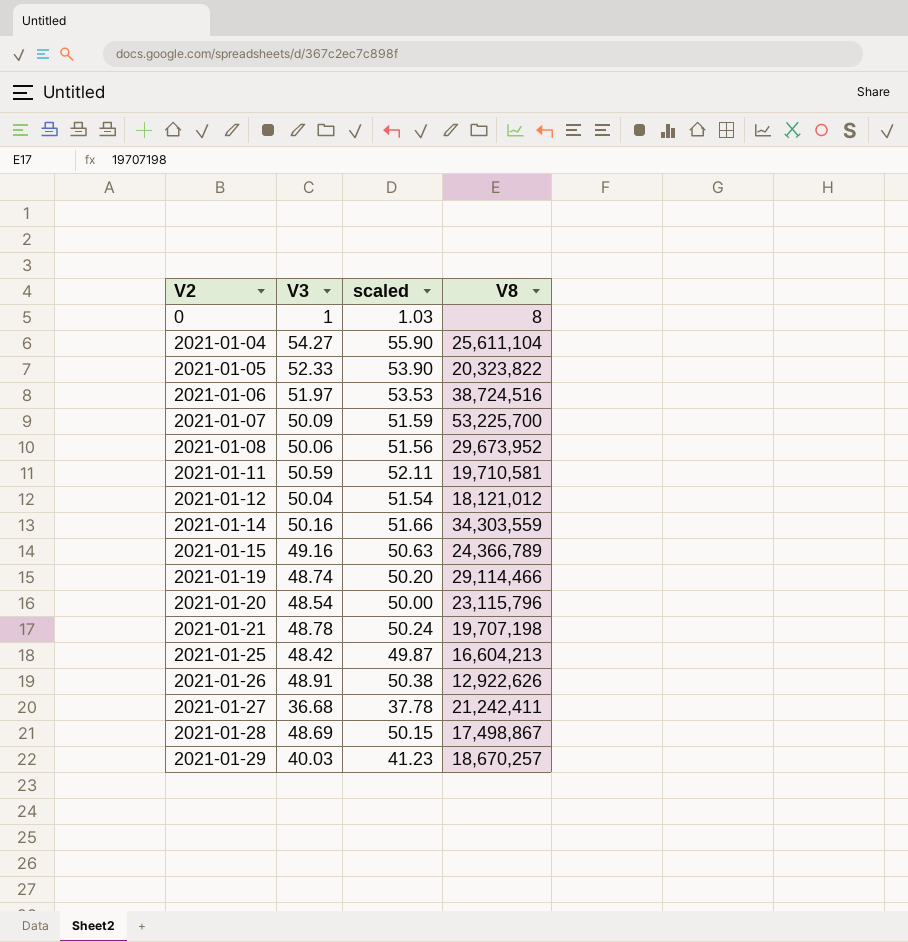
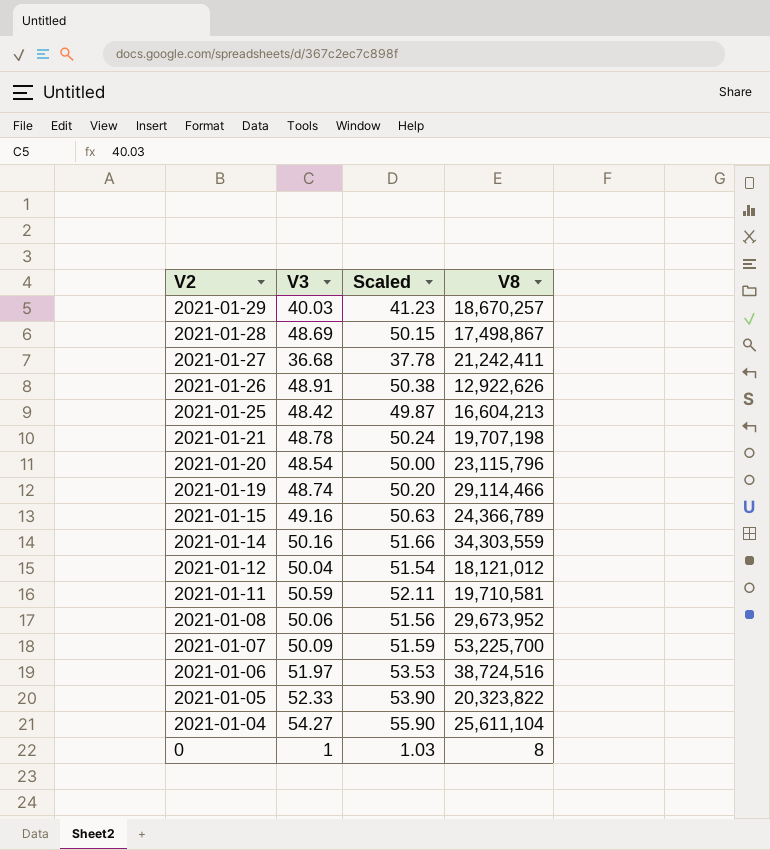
row order: V2 ascending -> V2 descending
column name: scaled -> Scaled

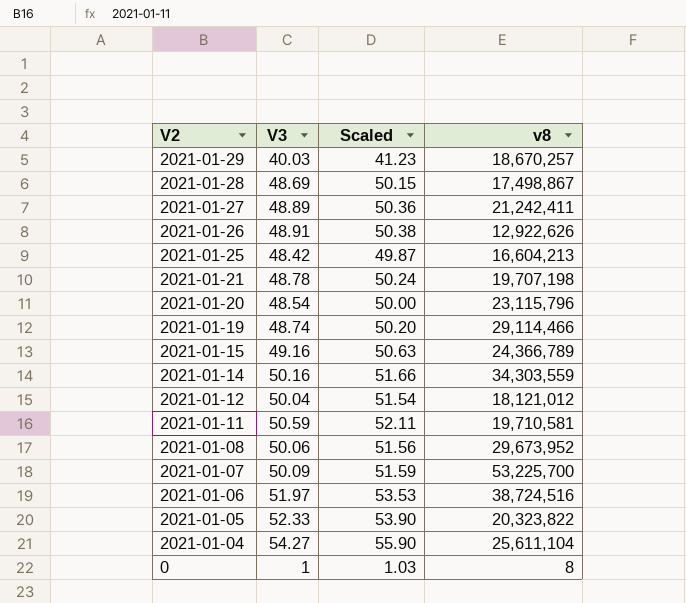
column name: V8 -> v8
2021-01-27 | V3: 36.68 -> 48.89
2021-01-27 | Scaled: 37.78 -> 50.36

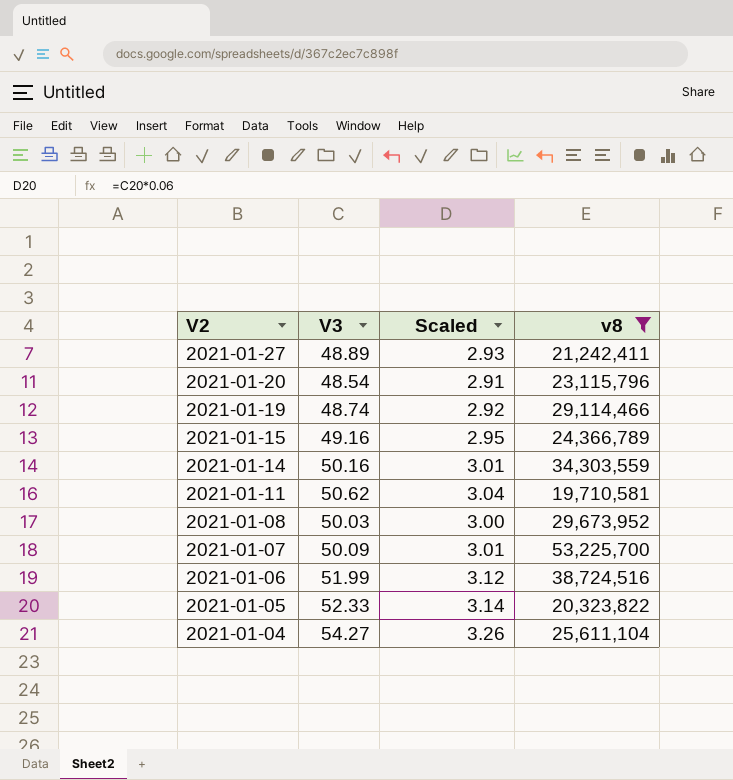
filter: none -> v8 >= 19,710,581
column Scaled | formula: [V3] * 1.03 -> [V3] * 0.06
2021-01-11 | V3: 50.59 -> 50.62
2021-01-08 | V3: 50.06 -> 50.03
2021-01-06 | V3: 51.97 -> 51.99

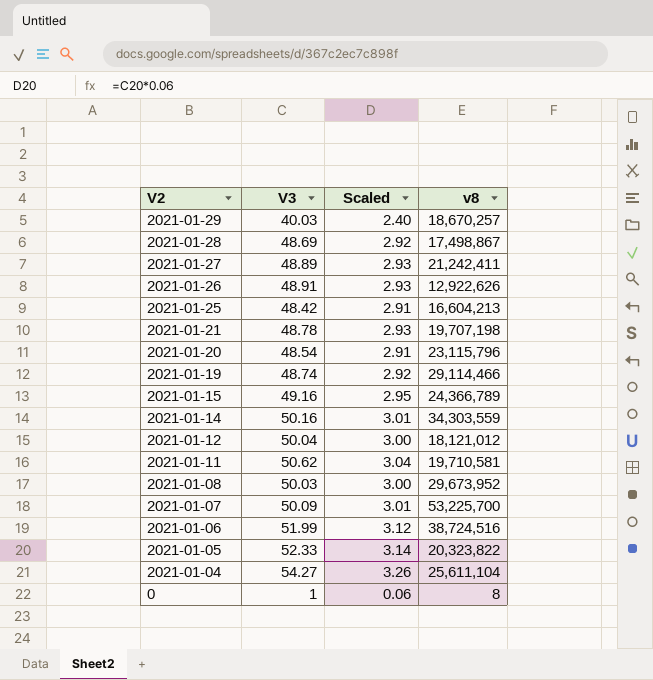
filter: v8 >= 19,710,581 -> none

